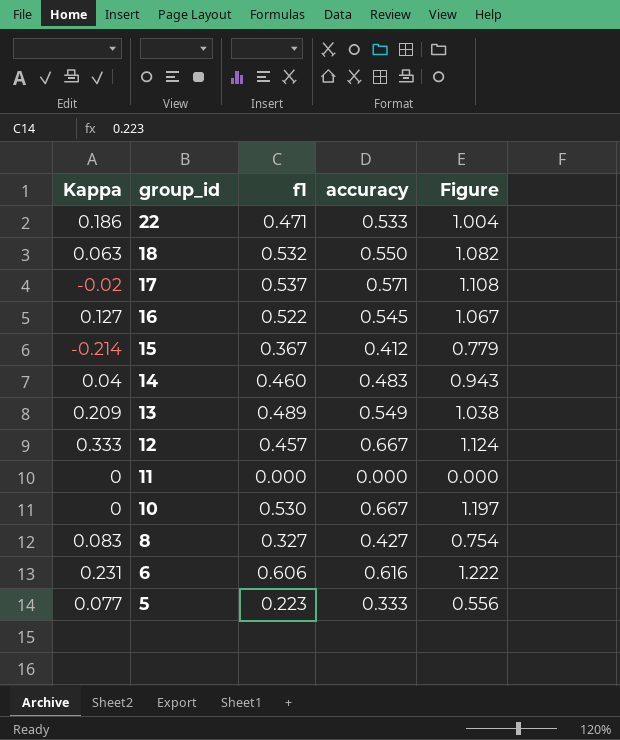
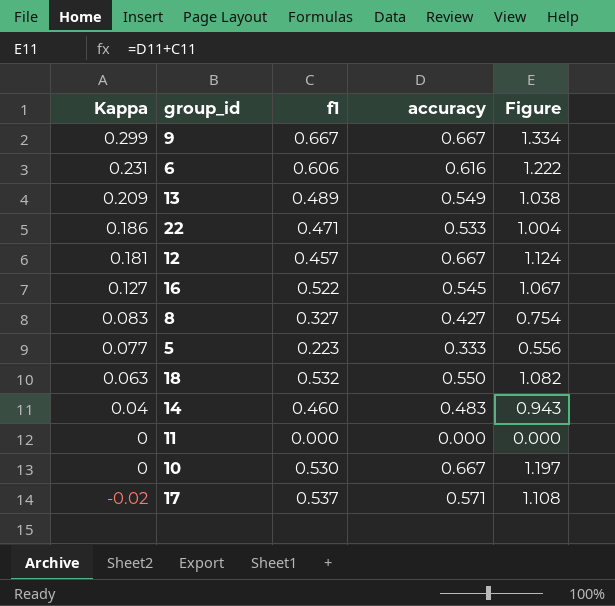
row order: group_id descending -> Kappa descending
row 15: -0.214 | 0.367 | 0.412 | 0.779 -> none
row 9: none -> 0.299 | 0.667 | 0.667 | 1.334
12 | Kappa: 0.333 -> 0.181

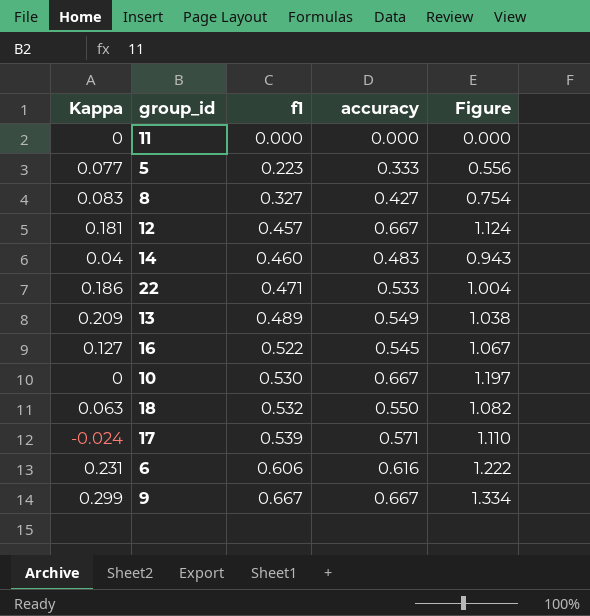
row order: Kappa descending -> f1 ascending
17 | Kappa: -0.02 -> -0.024
17 | f1: 0.537 -> 0.539
17 | Figure: 1.108 -> 1.110

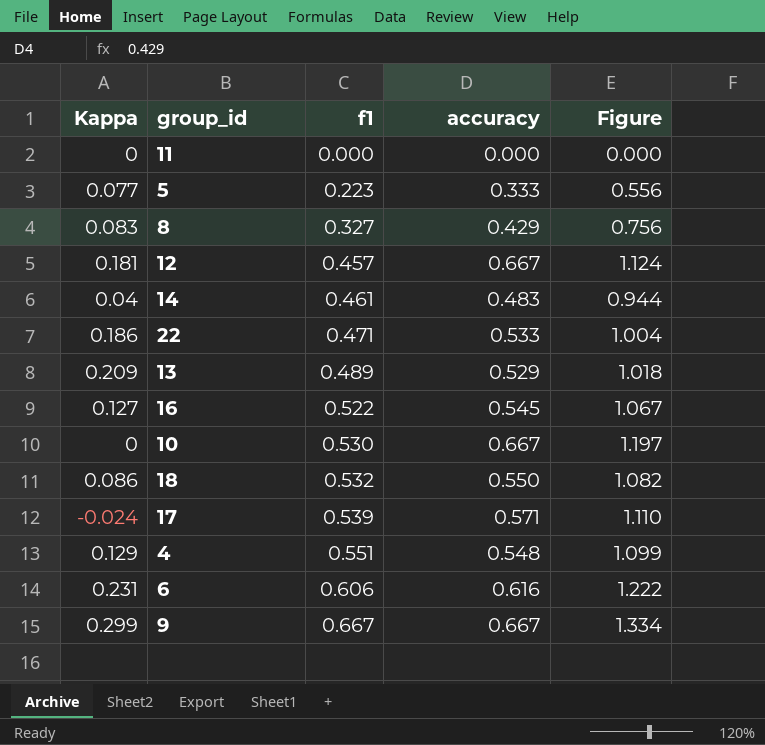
8 | accuracy: 0.427 -> 0.429
8 | Figure: 0.754 -> 0.756
14 | f1: 0.460 -> 0.461
14 | Figure: 0.943 -> 0.944
13 | accuracy: 0.549 -> 0.529
13 | Figure: 1.038 -> 1.018
18 | Kappa: 0.063 -> 0.086
row 4: none -> 0.129 | 0.551 | 0.548 | 1.099

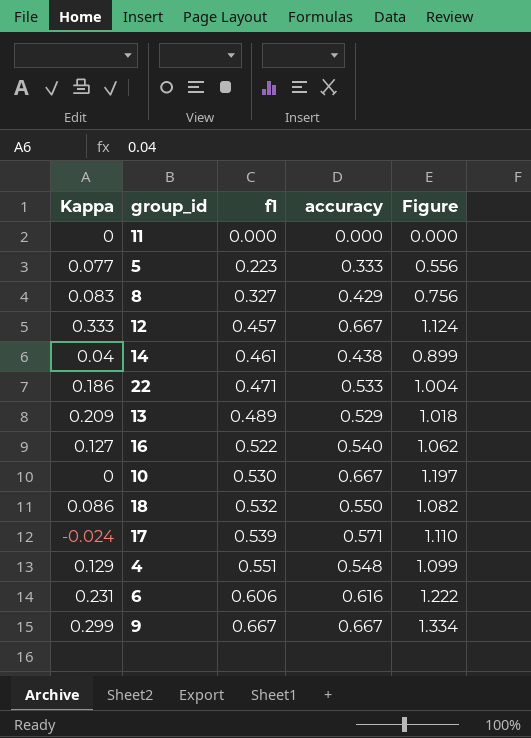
12 | Kappa: 0.181 -> 0.333
14 | accuracy: 0.483 -> 0.438
14 | Figure: 0.944 -> 0.899
16 | accuracy: 0.545 -> 0.540
16 | Figure: 1.067 -> 1.062

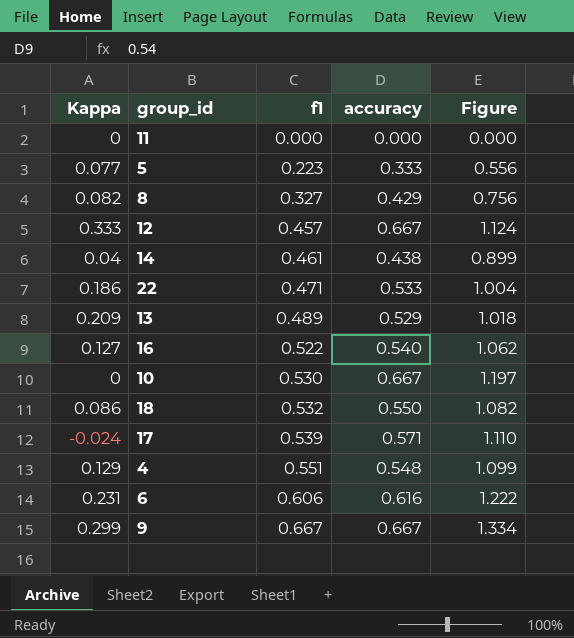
8 | Kappa: 0.083 -> 0.082

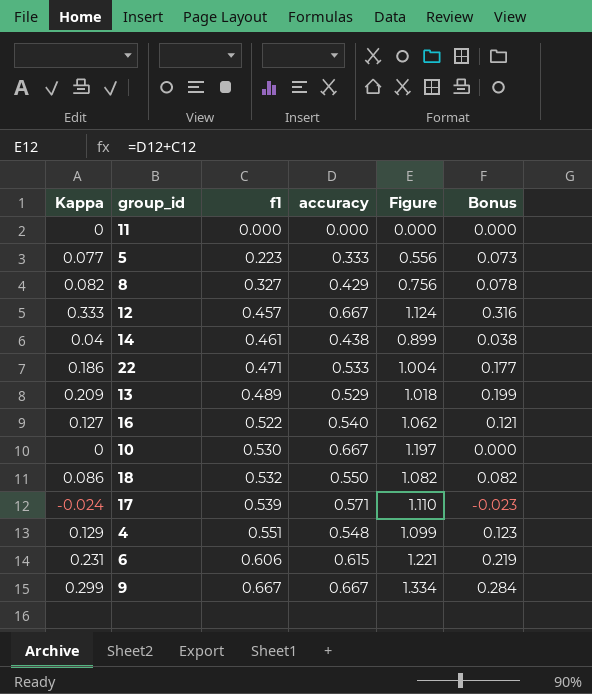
column Bonus | formula: none -> [Kappa] * 0.95
6 | accuracy: 0.616 -> 0.615
6 | Figure: 1.222 -> 1.221

